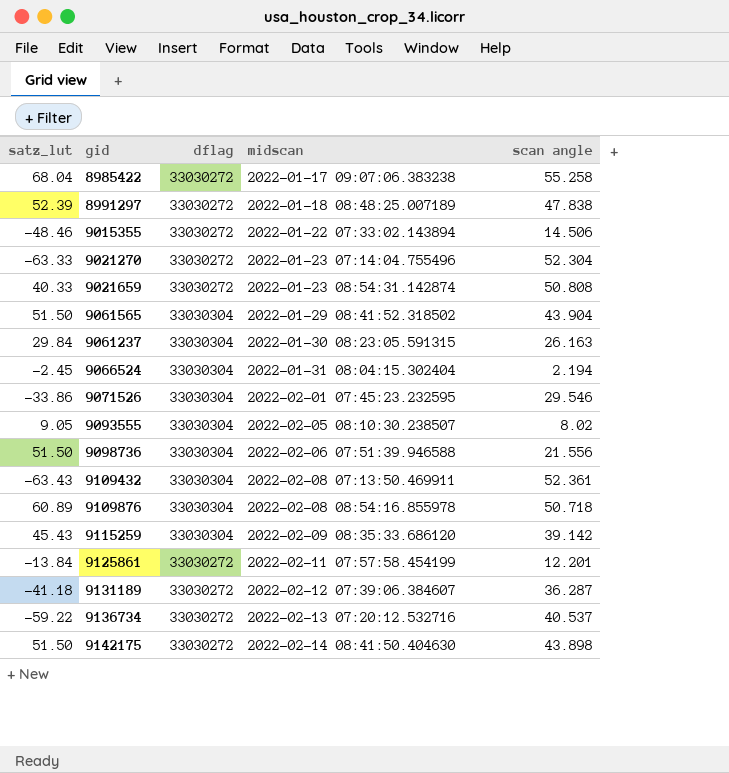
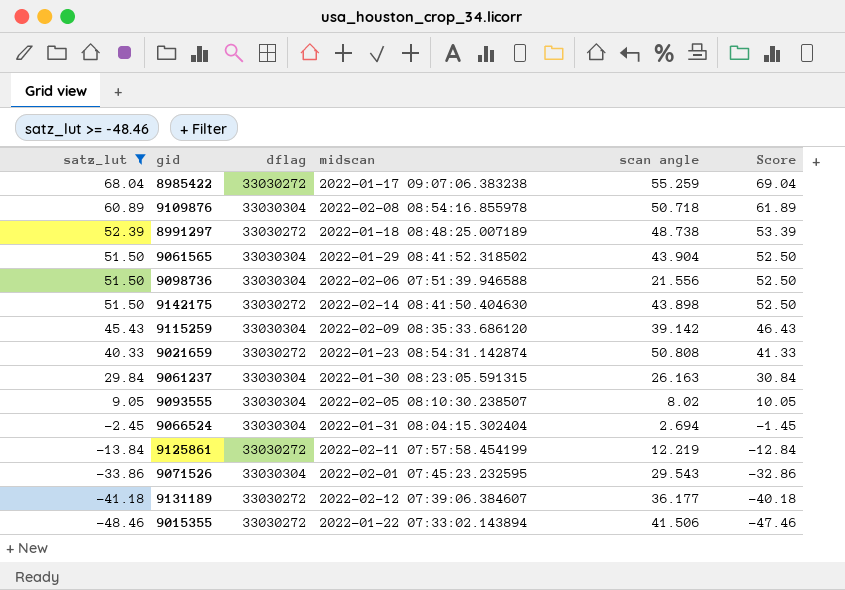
filter: none -> satz_lut >= -48.46
row order: midscan ascending -> satz_lut descending
column Score | formula: none -> [satz_lut] + 1
8985422 | scan angle: 55.258 -> 55.259
8991297 | scan angle: 47.838 -> 48.738
9066524 | scan angle: 2.194 -> 2.694
9125861 | scan angle: 12.201 -> 12.219
9071526 | scan angle: 29.546 -> 29.543
9131189 | scan angle: 36.287 -> 36.177
9015355 | scan angle: 14.506 -> 41.506

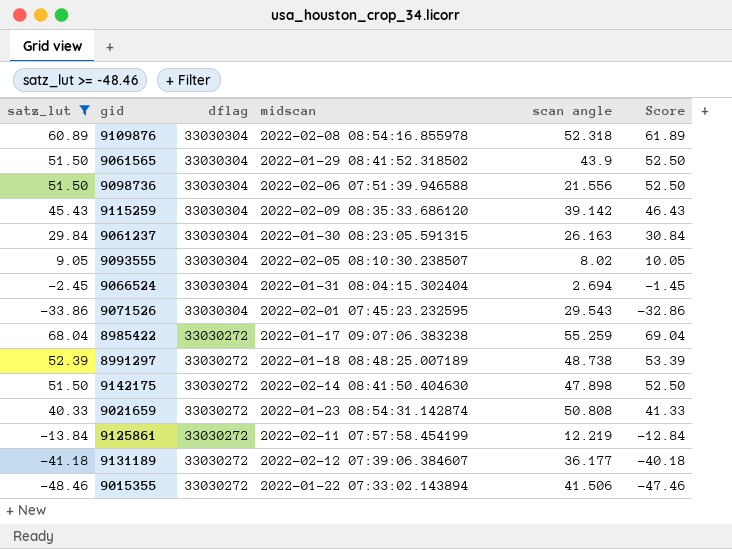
row order: satz_lut descending -> dflag descending
9109876 | scan angle: 50.718 -> 52.318
9061565 | scan angle: 43.904 -> 43.9
9142175 | scan angle: 43.898 -> 47.898

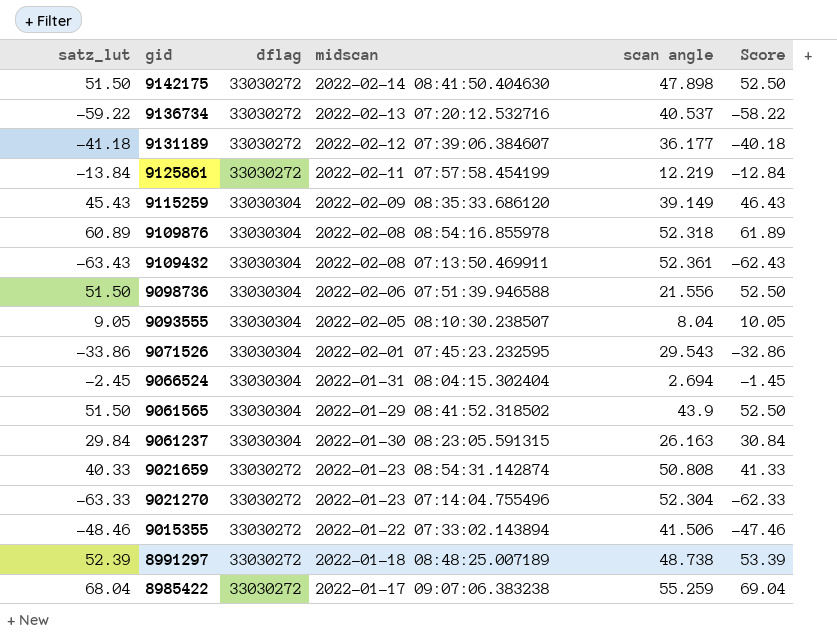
filter: satz_lut >= -48.46 -> none
row order: dflag descending -> gid descending
9115259 | scan angle: 39.142 -> 39.149
9093555 | scan angle: 8.02 -> 8.04

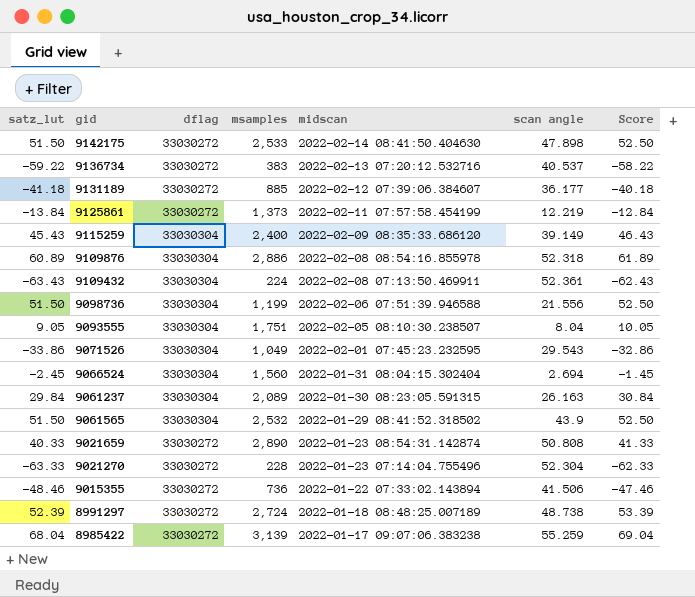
row order: gid descending -> midscan descending
column msamples | position: none -> 4

